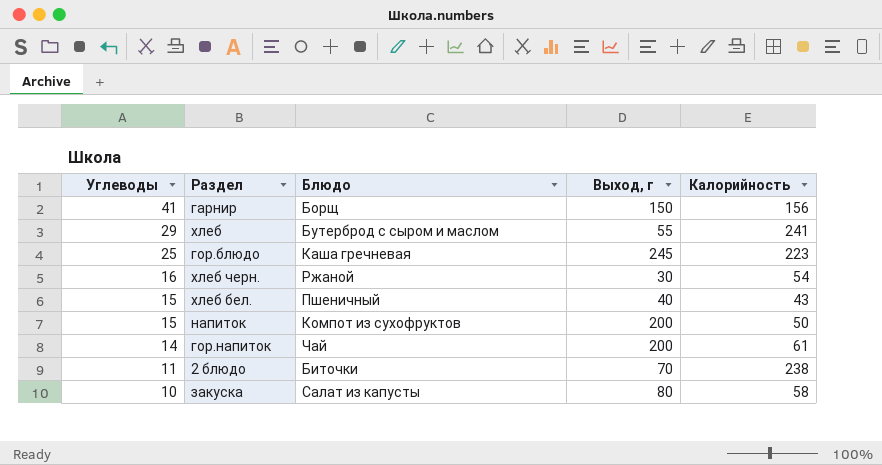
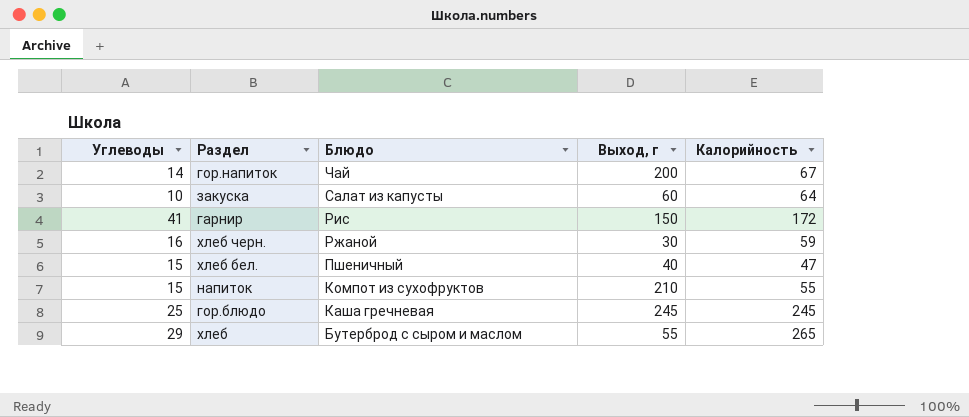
row order: Углеводы descending -> Блюдо descending
row 2 блюдо: 11 | Биточки | 70 | 238 -> none
гор.напиток | Калорийность: 61 -> 67
закуска | Выход, г: 80 -> 60
закуска | Калорийность: 58 -> 64
гарнир | Блюдо: Борщ -> Рис
гарнир | Калорийность: 156 -> 172
хлеб черн. | Калорийность: 54 -> 59
хлеб бел. | Калорийность: 43 -> 47
напиток | Выход, г: 200 -> 210
напиток | Калорийность: 50 -> 55
гор.блюдо | Калорийность: 223 -> 245
хлеб | Калорийность: 241 -> 265

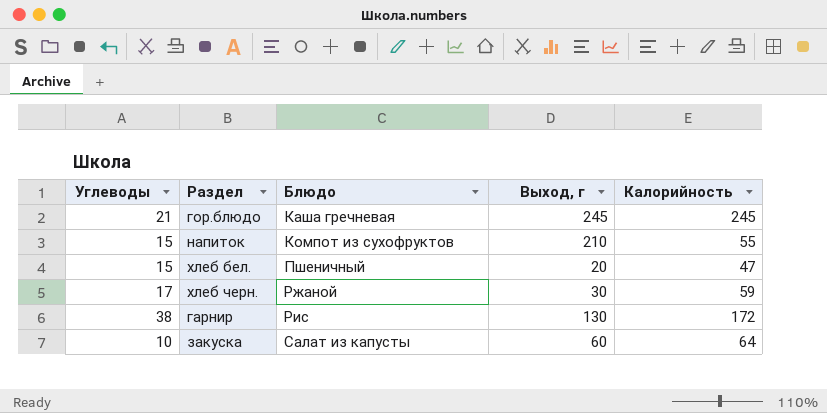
row order: Блюдо descending -> Блюдо ascending
row гор.напиток: 14 | Чай | 200 | 67 -> none
row хлеб: 29 | Бутерброд с сыром и маслом | 55 | 265 -> none
гор.блюдо | Углеводы: 25 -> 21
хлеб бел. | Выход, г: 40 -> 20
хлеб черн. | Углеводы: 16 -> 17
гарнир | Углеводы: 41 -> 38
гарнир | Выход, г: 150 -> 130

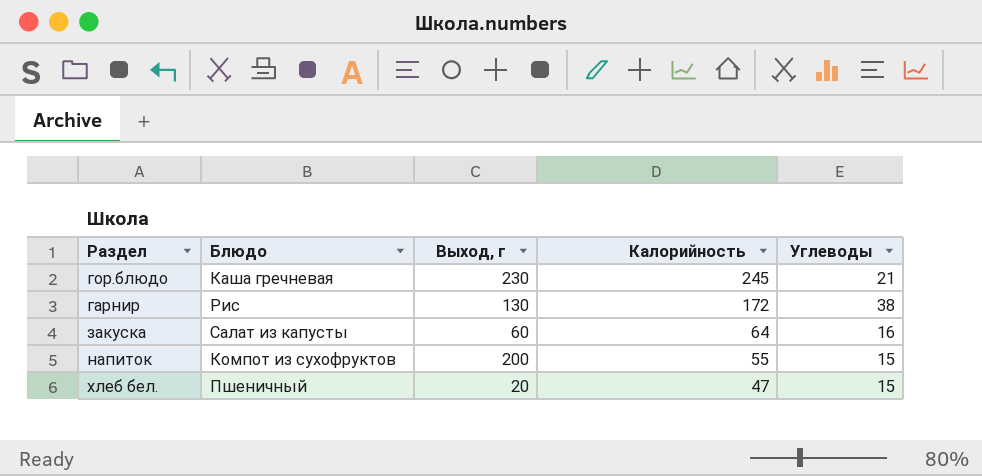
row order: Блюдо ascending -> Калорийность descending
column Углеводы | position: 1 -> 5
row хлеб черн.: 17 | Ржаной | 30 | 59 -> none
гор.блюдо | Выход, г: 245 -> 230
закуска | Углеводы: 10 -> 16
напиток | Выход, г: 210 -> 200

